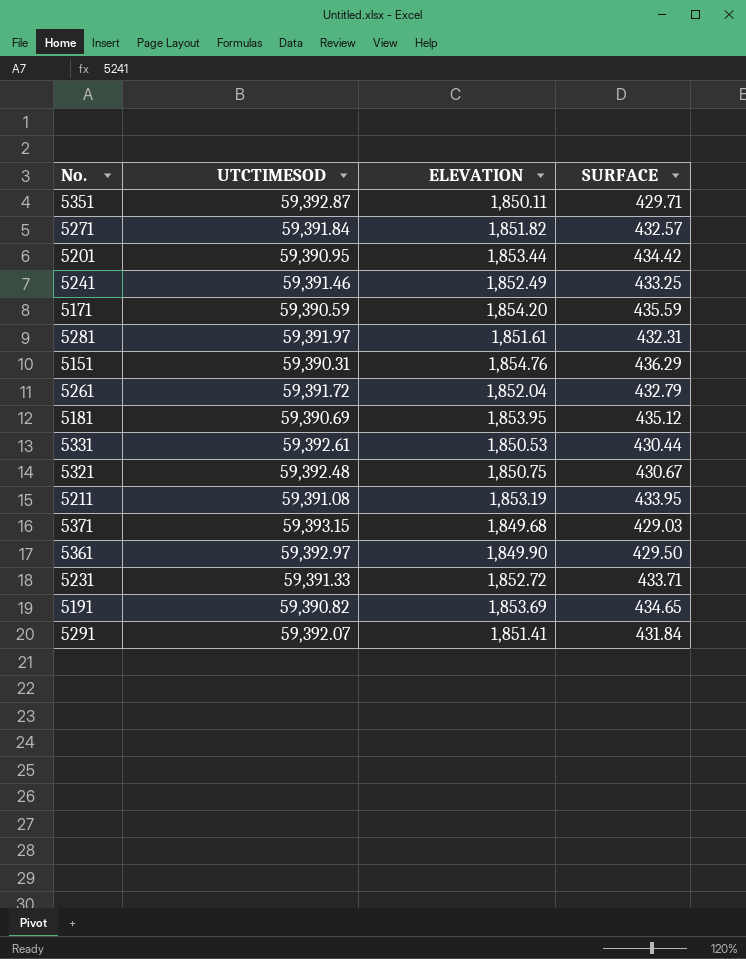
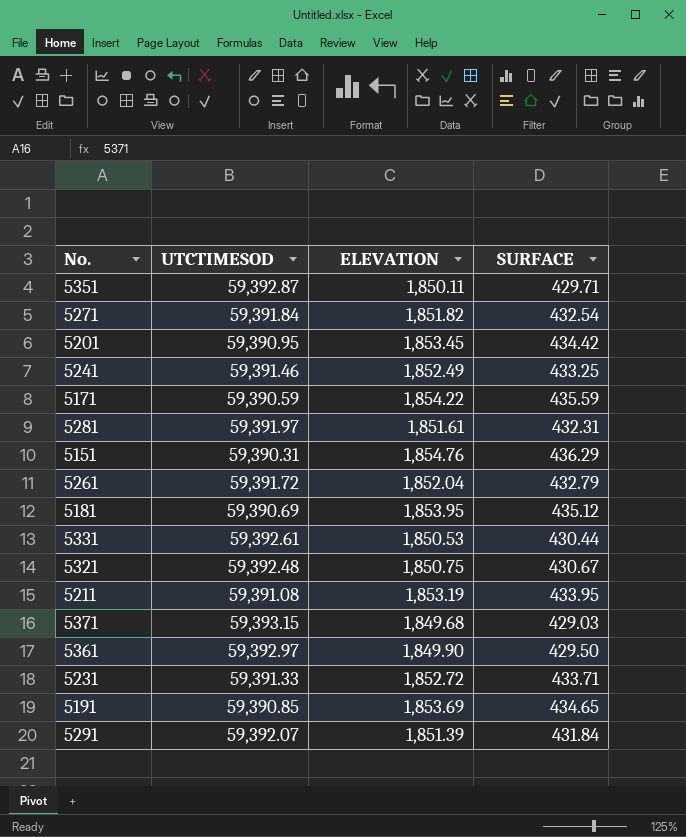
5271 | SURFACE: 432.57 -> 432.54
5201 | ELEVATION: 1,853.44 -> 1,853.45
5171 | ELEVATION: 1,854.20 -> 1,854.22
5191 | UTCTIMESOD: 59,390.82 -> 59,390.85
5291 | ELEVATION: 1,851.41 -> 1,851.39

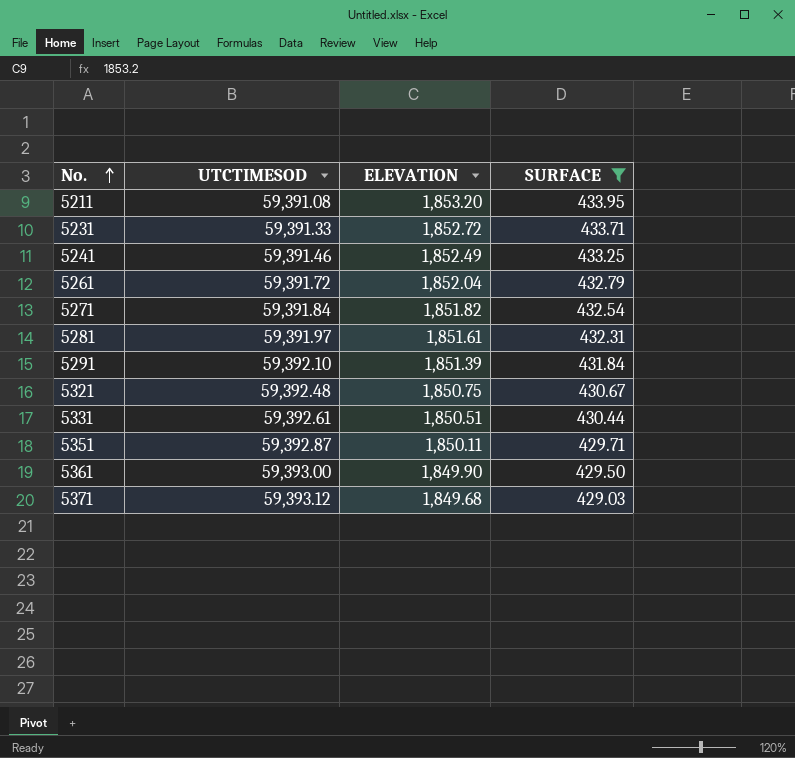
filter: none -> SURFACE <= 433.95
row order: none -> No. ascending
5211 | ELEVATION: 1,853.19 -> 1,853.20
5291 | UTCTIMESOD: 59,392.07 -> 59,392.10
5331 | ELEVATION: 1,850.53 -> 1,850.51
5361 | UTCTIMESOD: 59,392.97 -> 59,393.00
5371 | UTCTIMESOD: 59,393.15 -> 59,393.12

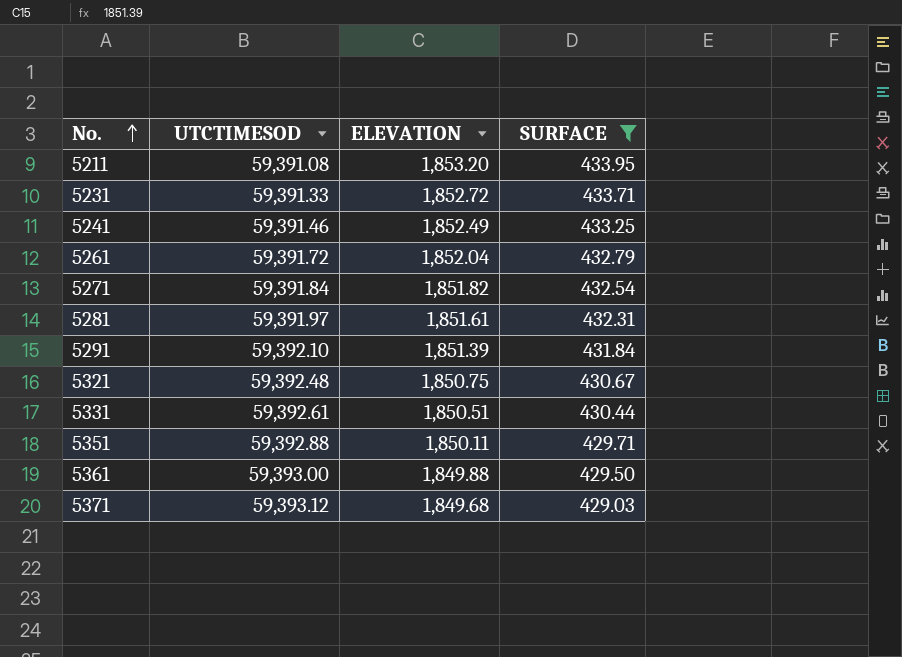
5351 | UTCTIMESOD: 59,392.87 -> 59,392.88
5361 | ELEVATION: 1,849.90 -> 1,849.88

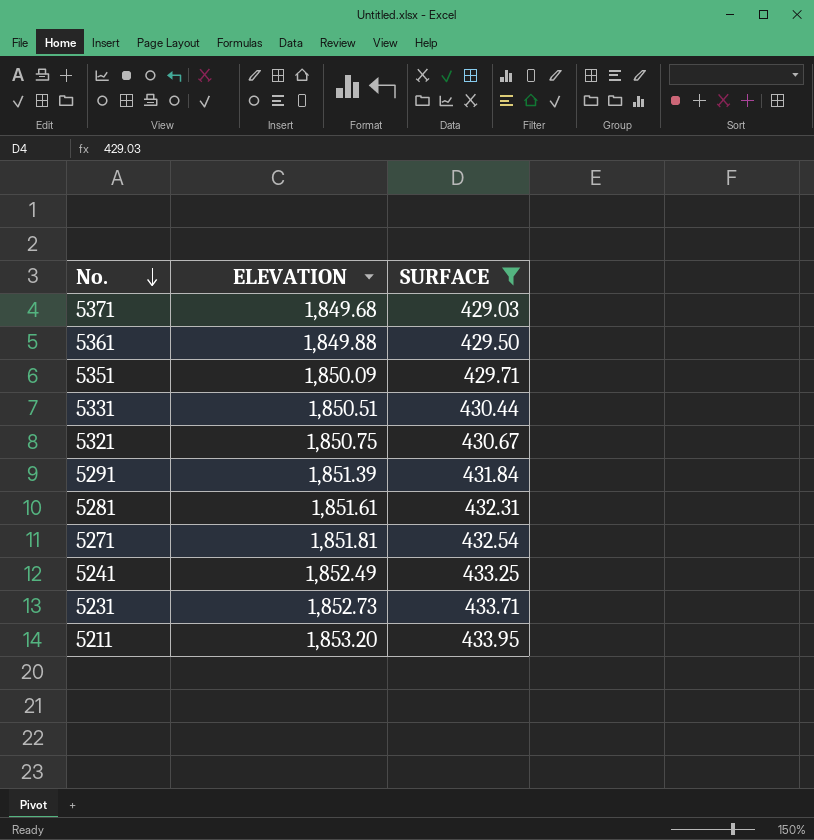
row order: No. ascending -> No. descending
column UTCTIMESOD | position: 2 -> none
row 5261: 59,391.72 | 1,852.04 | 432.79 -> none
5351 | ELEVATION: 1,850.11 -> 1,850.09
5271 | ELEVATION: 1,851.82 -> 1,851.81
5231 | ELEVATION: 1,852.72 -> 1,852.73

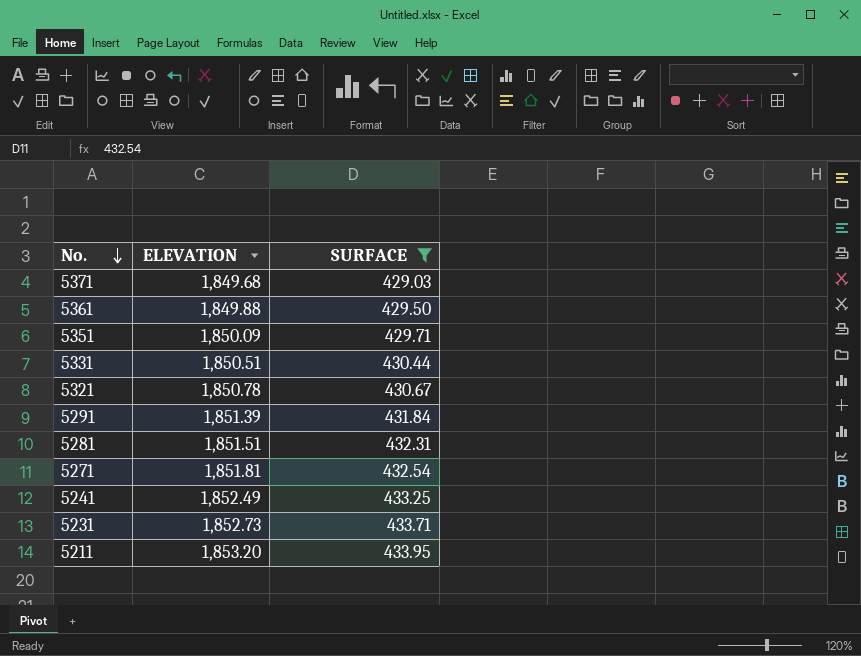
5321 | ELEVATION: 1,850.75 -> 1,850.78
5281 | ELEVATION: 1,851.61 -> 1,851.51

